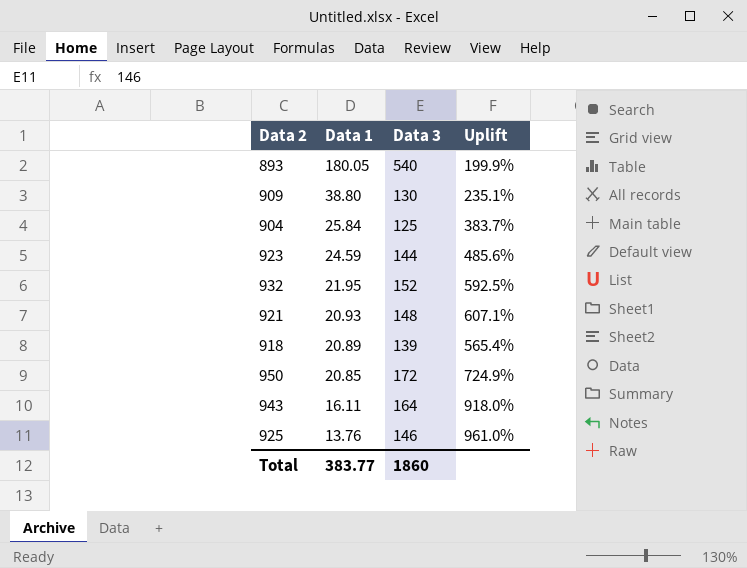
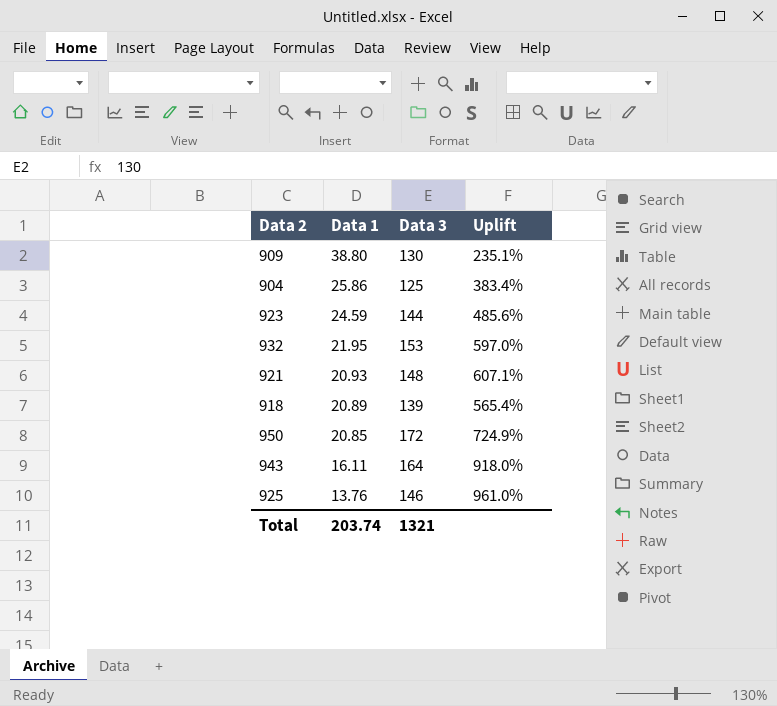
row 893: 180.05 | 540 | 199.9% -> none
904 | Data 1: 25.84 -> 25.86
904 | Uplift: 383.7% -> 383.4%
932 | Data 3: 152 -> 153
932 | Uplift: 592.5% -> 597.0%
Total | Data 1: 383.77 -> 203.74
Total | Data 3: 1860 -> 1321

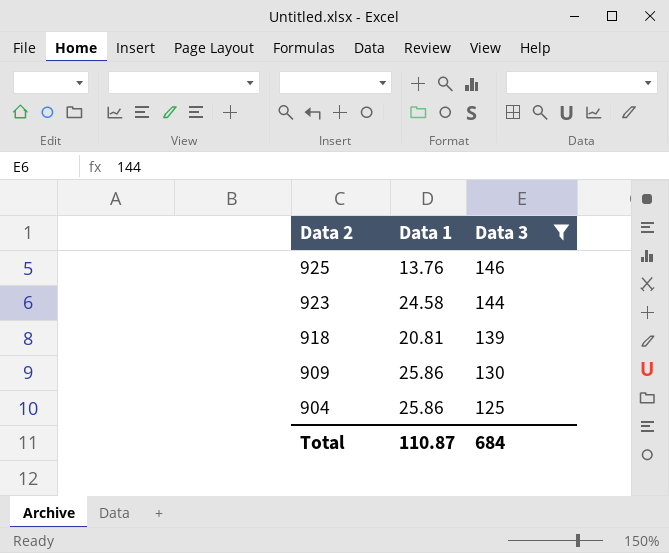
filter: none -> Data 3 <= 146
row order: Data 1 descending -> Data 2 descending
column Uplift | formula: ([Data 3] - [Data 1]) / [Data 1] -> none
923 | Data 1: 24.59 -> 24.58
918 | Data 1: 20.89 -> 20.81
909 | Data 1: 38.80 -> 25.86
Total | Data 1: 203.74 -> 110.87
Total | Data 3: 1321 -> 684

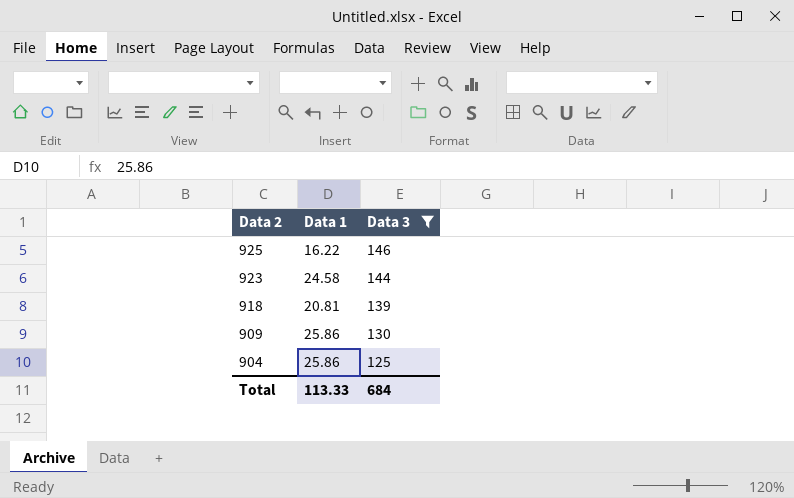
925 | Data 1: 13.76 -> 16.22
Total | Data 1: 110.87 -> 113.33

